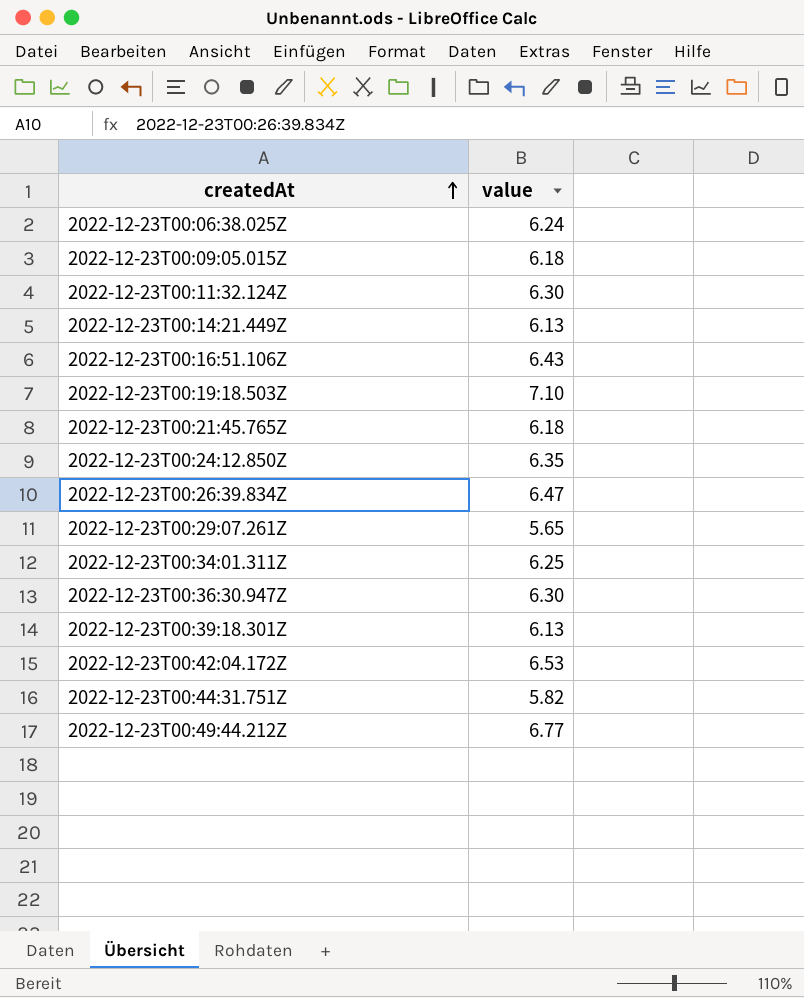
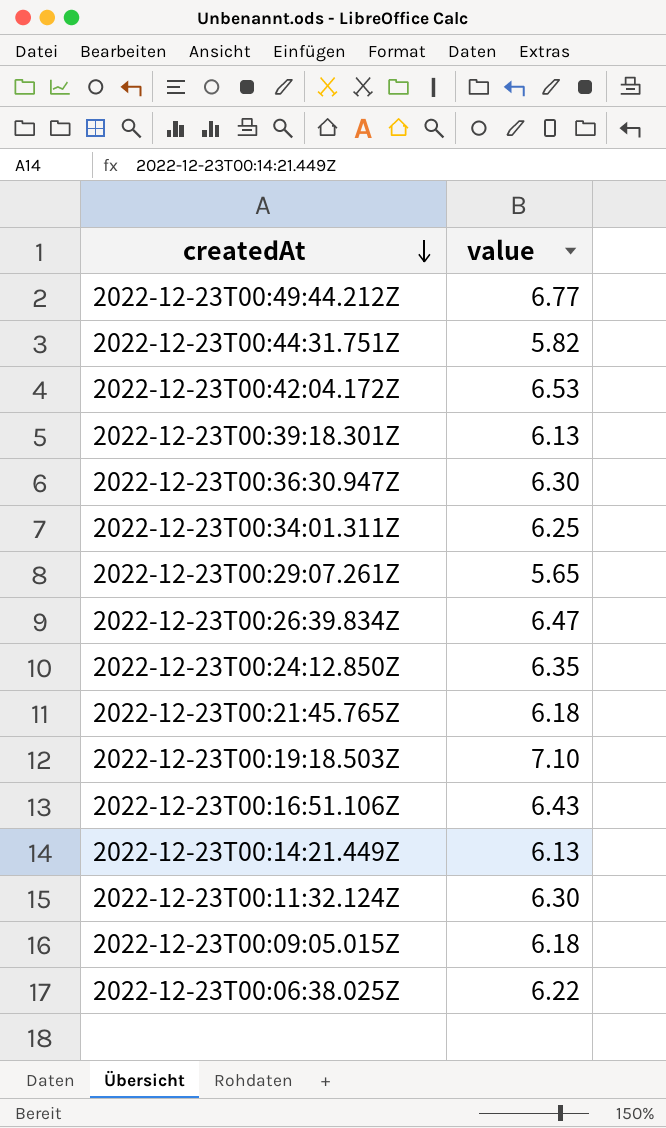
row order: createdAt ascending -> createdAt descending
2022-12-23T00:06:38.025Z | value: 6.24 -> 6.22

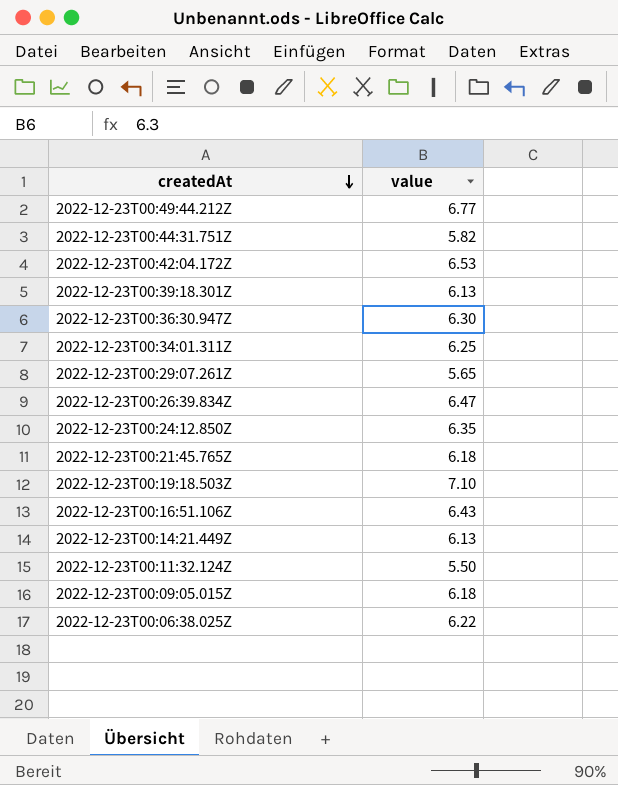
2022-12-23T00:11:32.124Z | value: 6.30 -> 5.50

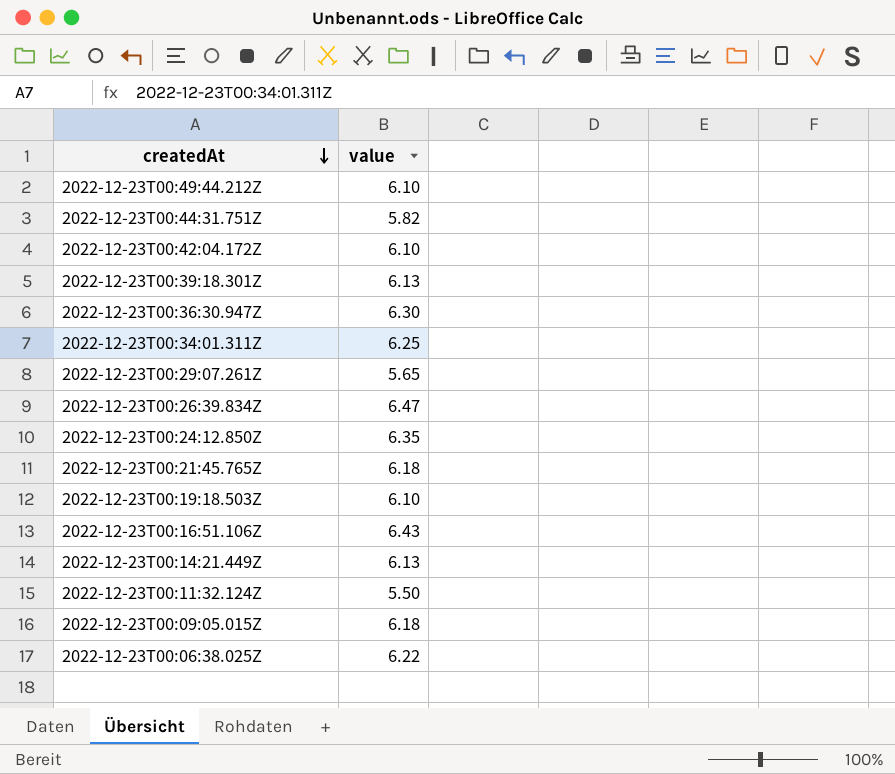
2022-12-23T00:49:44.212Z | value: 6.77 -> 6.10
2022-12-23T00:42:04.172Z | value: 6.53 -> 6.10
2022-12-23T00:19:18.503Z | value: 7.10 -> 6.10

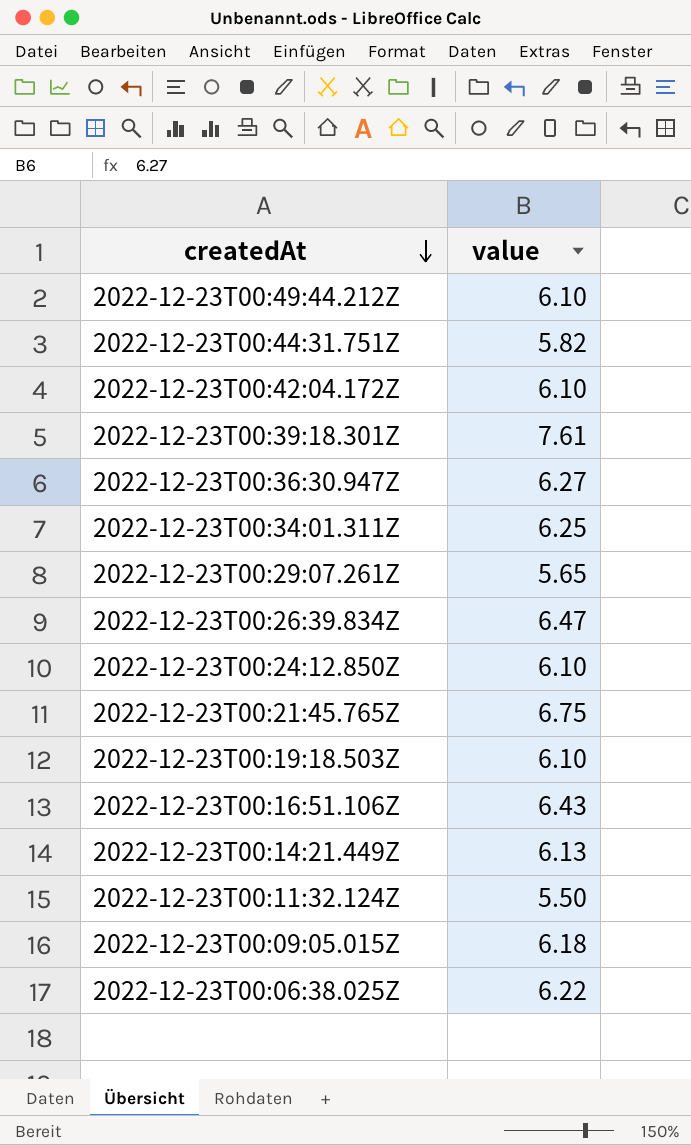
2022-12-23T00:39:18.301Z | value: 6.13 -> 7.61
2022-12-23T00:36:30.947Z | value: 6.30 -> 6.27
2022-12-23T00:24:12.850Z | value: 6.35 -> 6.10
2022-12-23T00:21:45.765Z | value: 6.18 -> 6.75

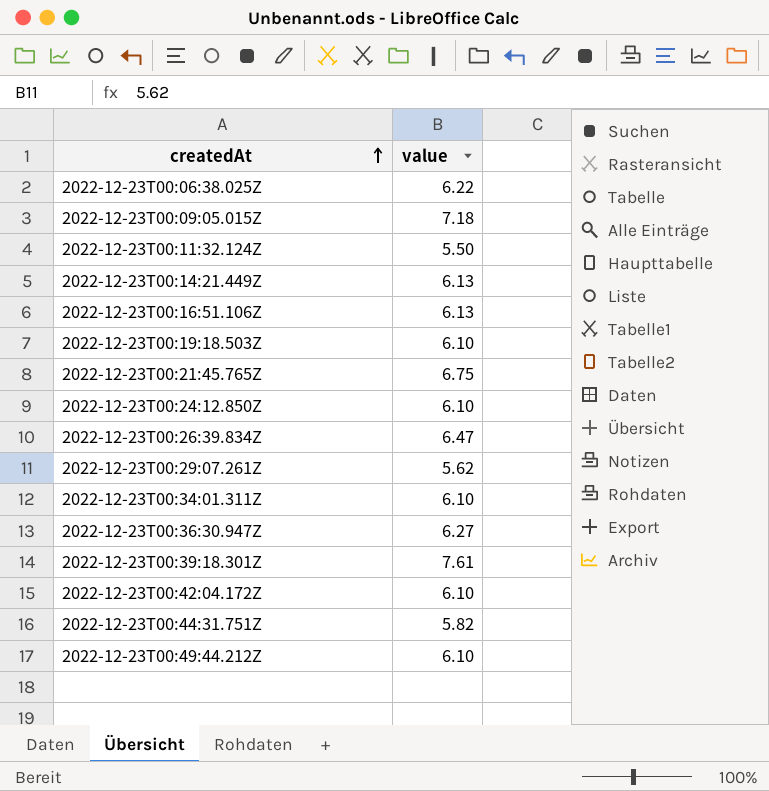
row order: createdAt descending -> createdAt ascending
2022-12-23T00:09:05.015Z | value: 6.18 -> 7.18
2022-12-23T00:16:51.106Z | value: 6.43 -> 6.13
2022-12-23T00:29:07.261Z | value: 5.65 -> 5.62
2022-12-23T00:34:01.311Z | value: 6.25 -> 6.10

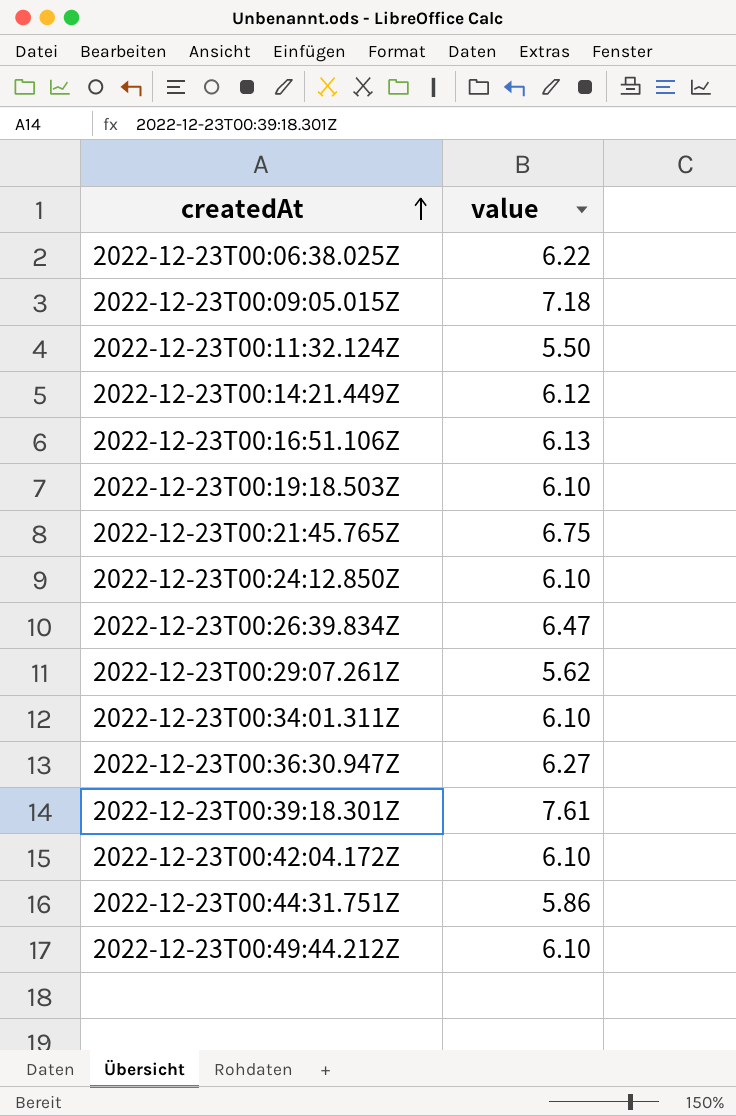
2022-12-23T00:14:21.449Z | value: 6.13 -> 6.12
2022-12-23T00:44:31.751Z | value: 5.82 -> 5.86

